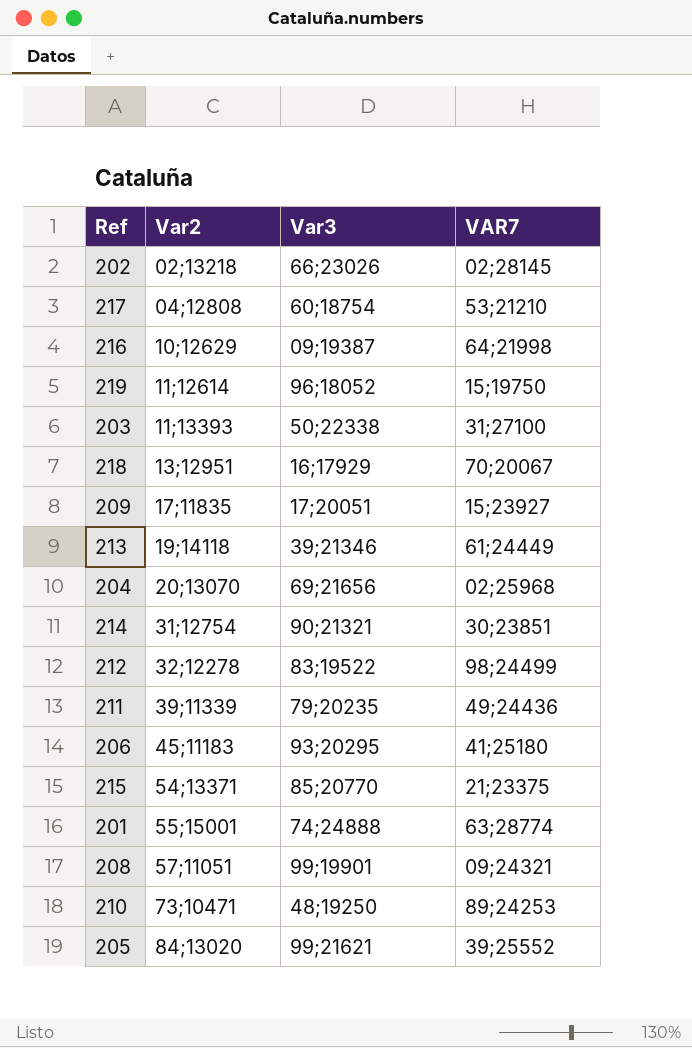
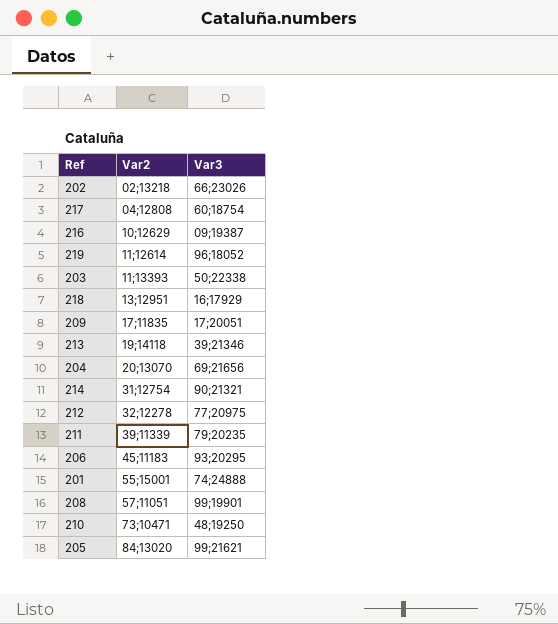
column VAR7 | position: 4 -> none
row 215: 54;13371 | 85;20770 | 21;23375 -> none
212 | Var3: 83;19522 -> 77;20975

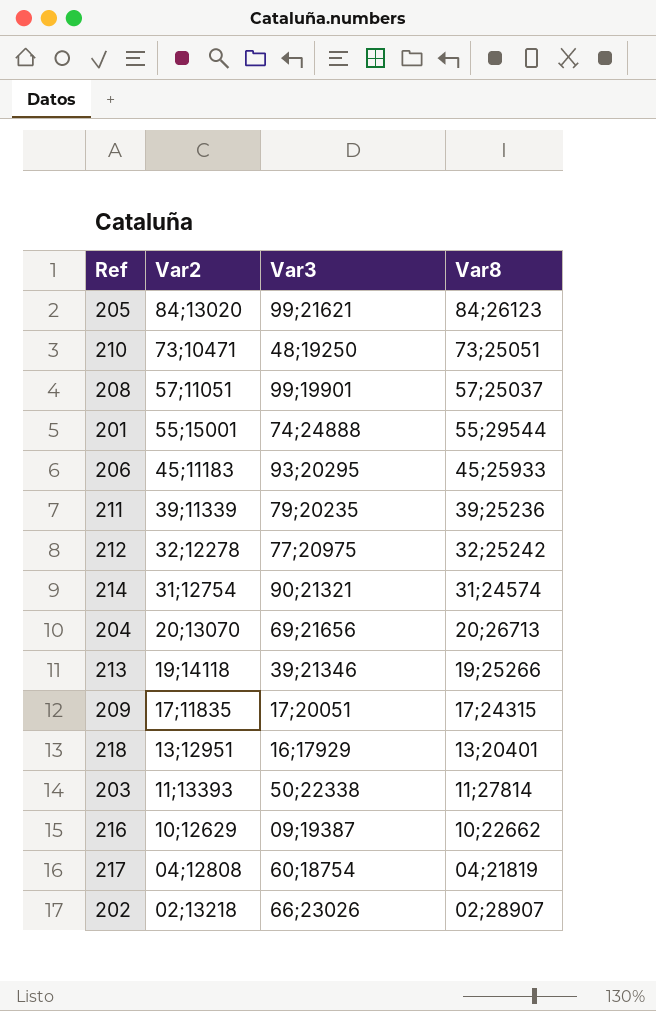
row order: Var2 ascending -> Var2 descending
column Var8 | position: none -> 4
row 219: 11;12614 | 96;18052 -> none

